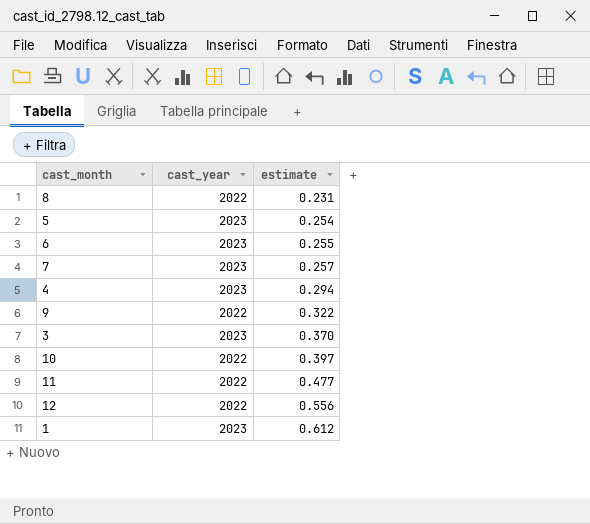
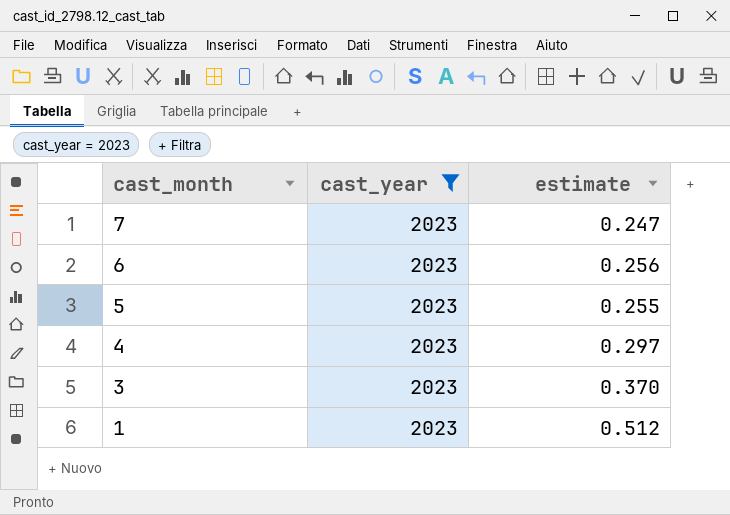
filter: none -> cast_year = 2023
row order: estimate ascending -> cast_month descending
7 | estimate: 0.257 -> 0.247
6 | estimate: 0.255 -> 0.256
5 | estimate: 0.254 -> 0.255
4 | estimate: 0.294 -> 0.297
1 | estimate: 0.612 -> 0.512

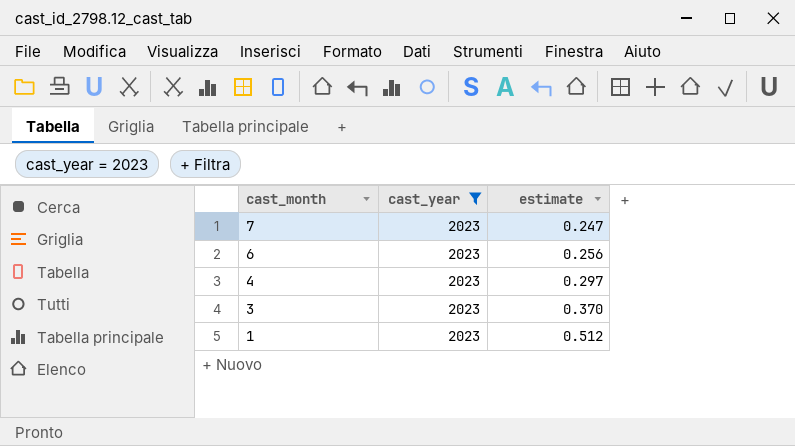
row 5: 2023 | 0.255 -> none

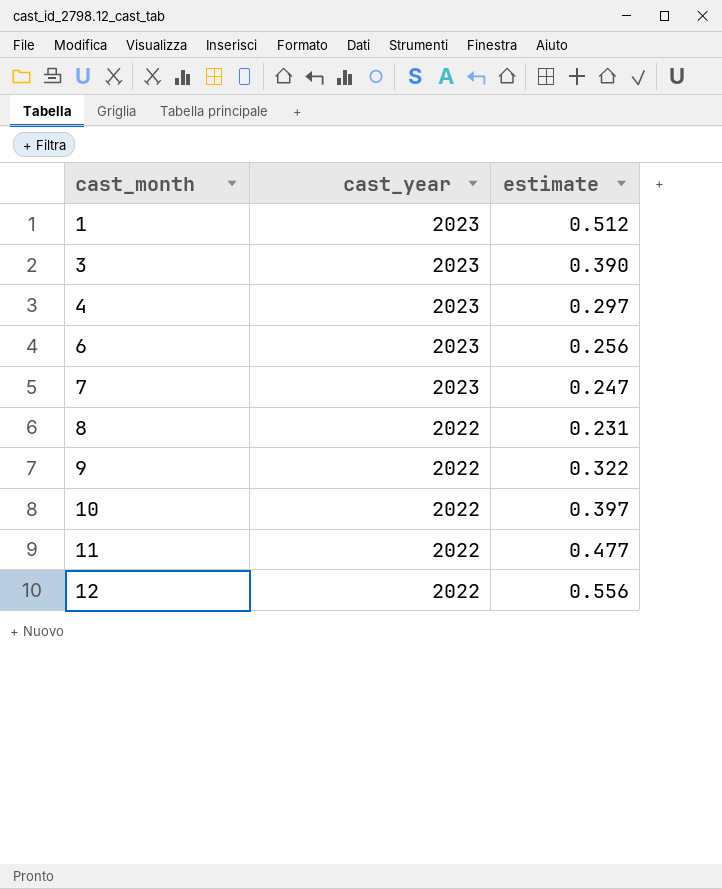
filter: cast_year = 2023 -> none
row order: cast_month descending -> cast_month ascending
3 | estimate: 0.370 -> 0.390

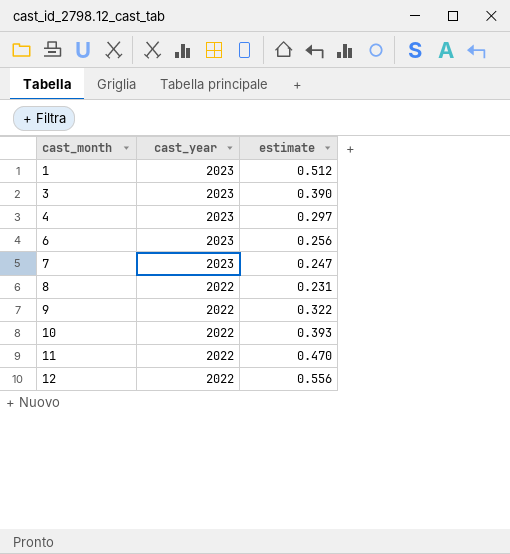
10 | estimate: 0.397 -> 0.393
11 | estimate: 0.477 -> 0.470

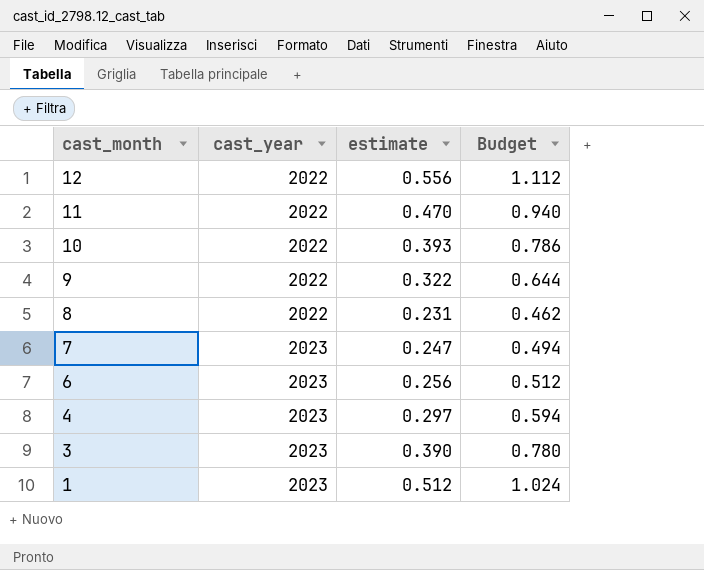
row order: cast_month ascending -> cast_month descending
column Budget | formula: none -> [estimate] * 2

